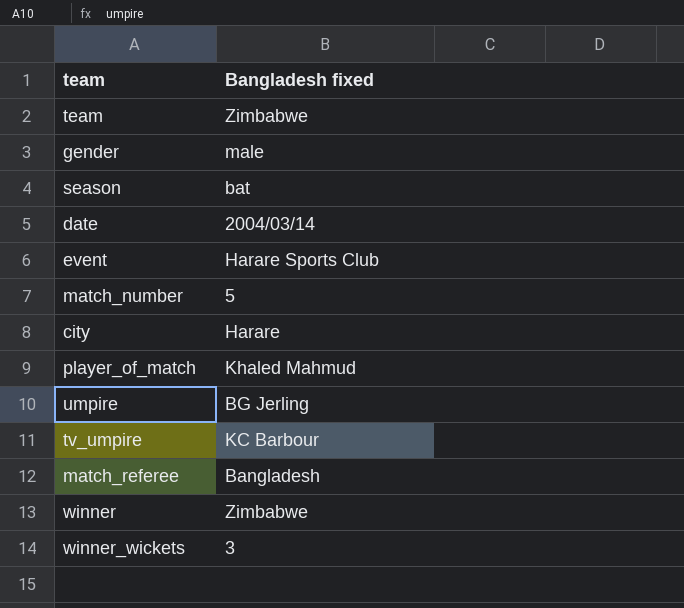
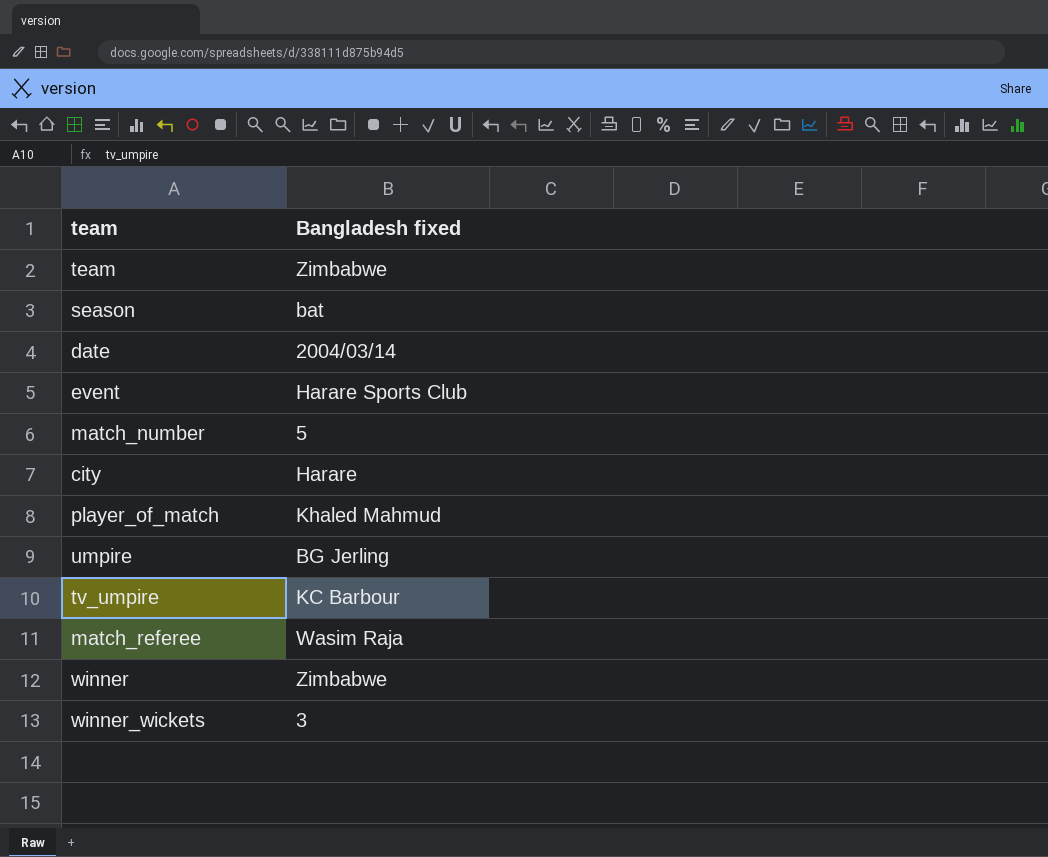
row gender: male -> none
match_referee | Bangladesh fixed: Bangladesh -> Wasim Raja

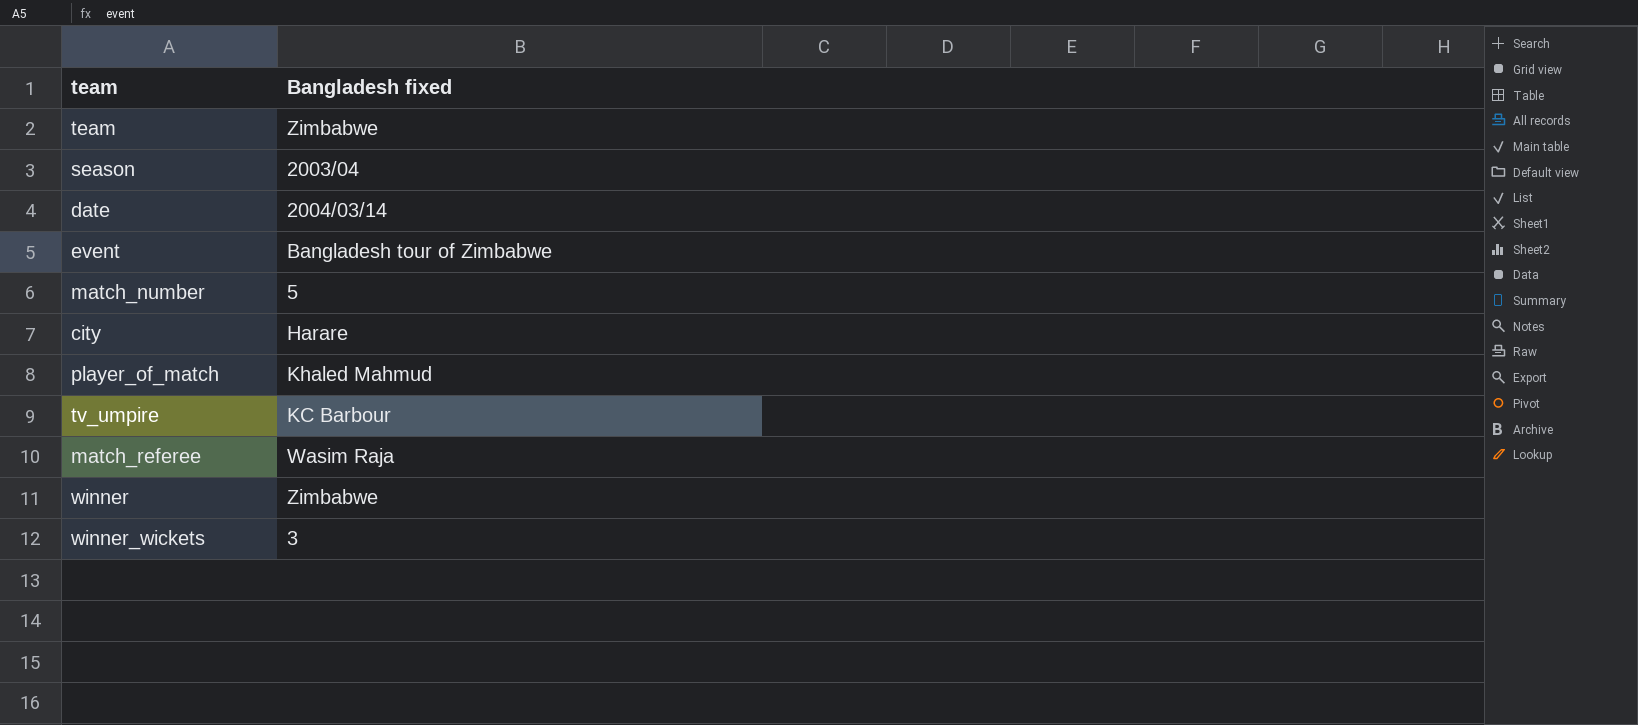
row umpire: BG Jerling -> none
season | Bangladesh fixed: bat -> 2003/04
event | Bangladesh fixed: Harare Sports Club -> Bangladesh tour of Zimbabwe

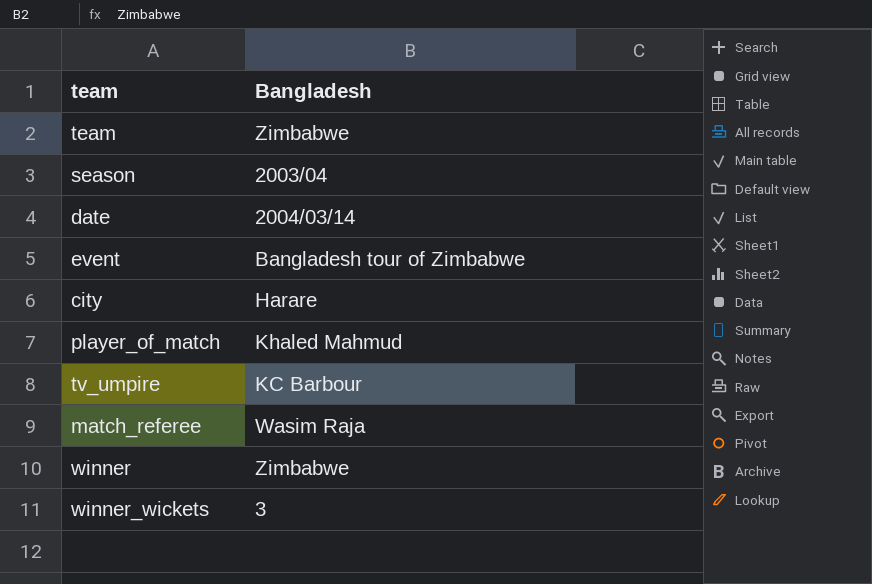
column name: Bangladesh fixed -> Bangladesh
row match_number: 5 -> none

